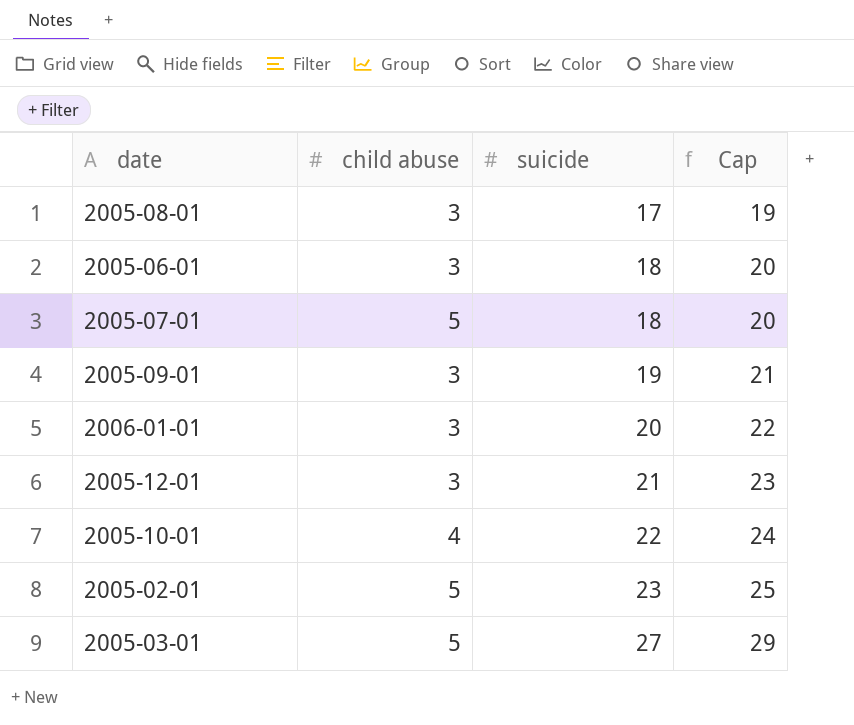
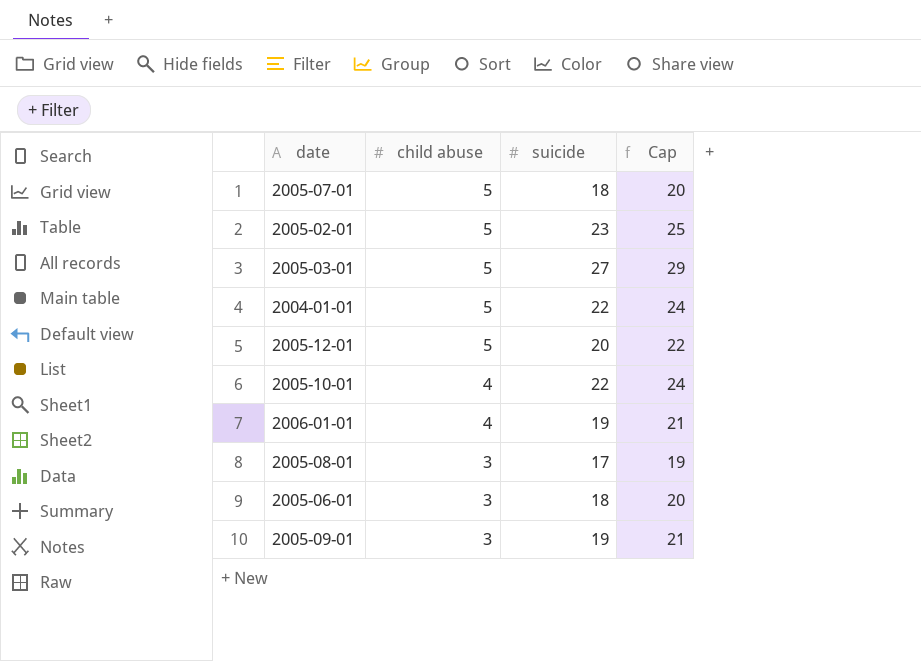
row order: suicide ascending -> child abuse descending
row 2004-01-01: none -> 5 | 22 | 24
2005-12-01 | child abuse: 3 -> 5
2005-12-01 | suicide: 21 -> 20
2005-12-01 | Cap: 23 -> 22
2006-01-01 | child abuse: 3 -> 4
2006-01-01 | suicide: 20 -> 19
2006-01-01 | Cap: 22 -> 21

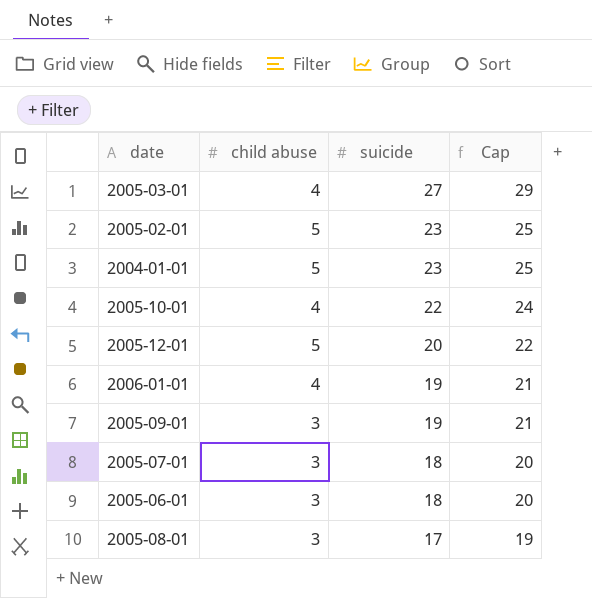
row order: child abuse descending -> suicide descending
2005-03-01 | child abuse: 5 -> 4
2004-01-01 | suicide: 22 -> 23
2004-01-01 | Cap: 24 -> 25
2005-07-01 | child abuse: 5 -> 3

